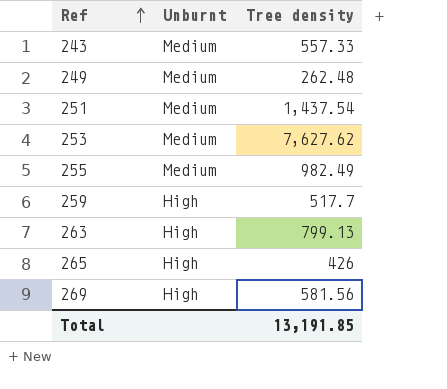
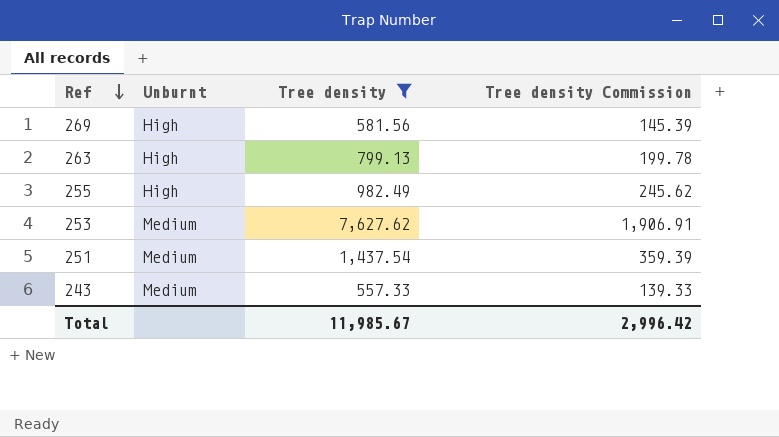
filter: none -> Tree density >= 557.33
row order: Ref ascending -> Ref descending
column Tree density Commission | formula: none -> [Tree density] * 0.25
255 | Unburnt: Medium -> High
Total | Tree density: 13,191.85 -> 11,985.67

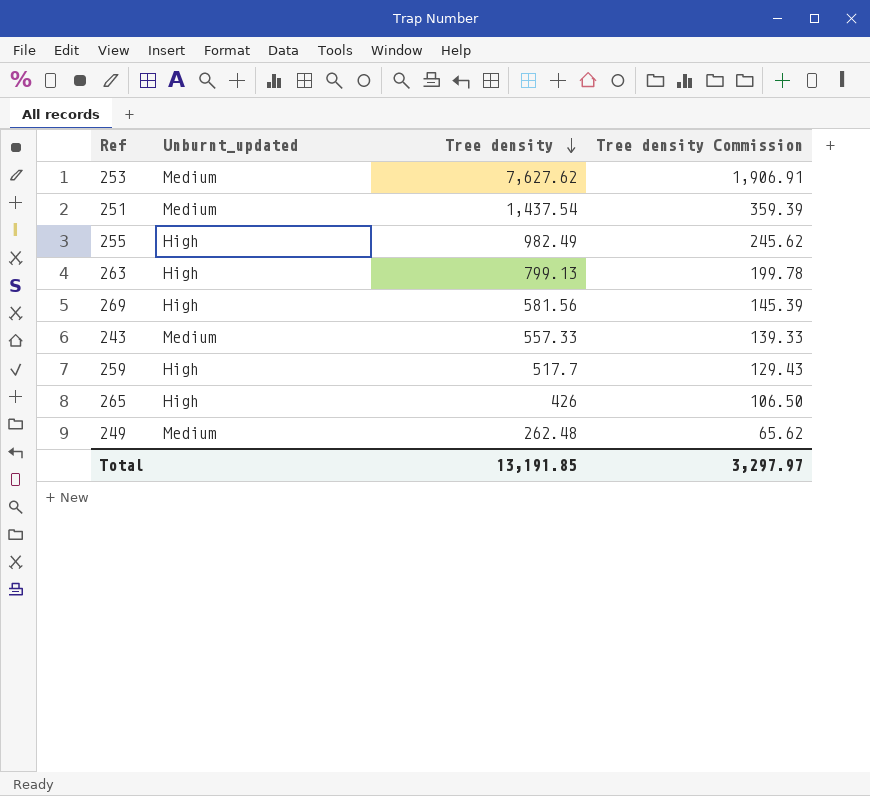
filter: Tree density >= 557.33 -> none
row order: Ref descending -> Tree density descending
column name: Unburnt -> Unburnt_updated
Total | Tree density: 11,985.67 -> 13,191.85
Total | Tree density Commission: 2,996.42 -> 3,297.97

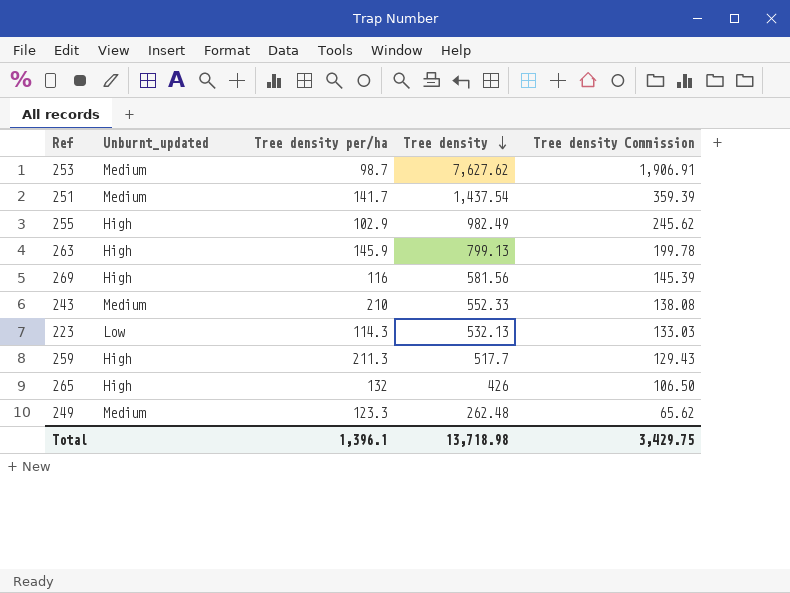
column Tree density per/ha | position: none -> 3
243 | Tree density: 557.33 -> 552.33
243 | Tree density Commission: 139.33 -> 138.08
row 223: none -> Low | 114.3 | 532.13 | 133.03
Total | Tree density: 13,191.85 -> 13,718.98
Total | Tree density Commission: 3,297.97 -> 3,429.75

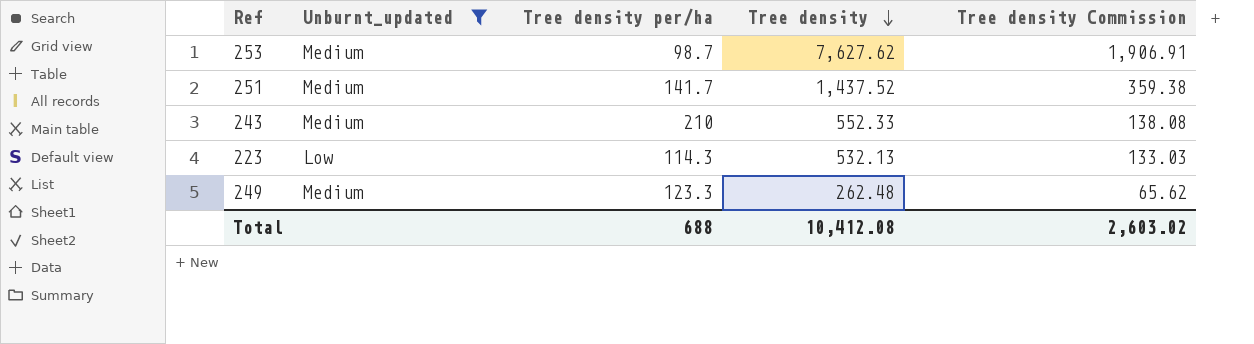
filter: none -> Unburnt_updated != High
251 | Tree density: 1,437.54 -> 1,437.52
251 | Tree density Commission: 359.39 -> 359.38
Total | Tree density per/ha: 1,396.1 -> 688
Total | Tree density: 13,718.98 -> 10,412.08
Total | Tree density Commission: 3,429.75 -> 2,603.02

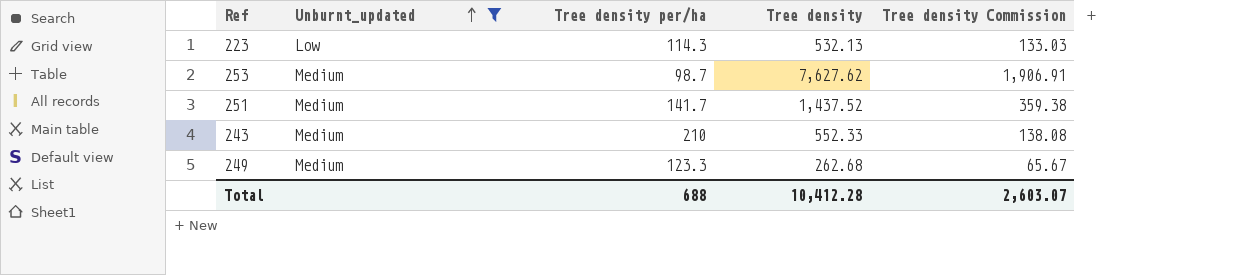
row order: Tree density descending -> Unburnt_updated ascending
249 | Tree density: 262.48 -> 262.68
249 | Tree density Commission: 65.62 -> 65.67
Total | Tree density: 10,412.08 -> 10,412.28
Total | Tree density Commission: 2,603.02 -> 2,603.07

